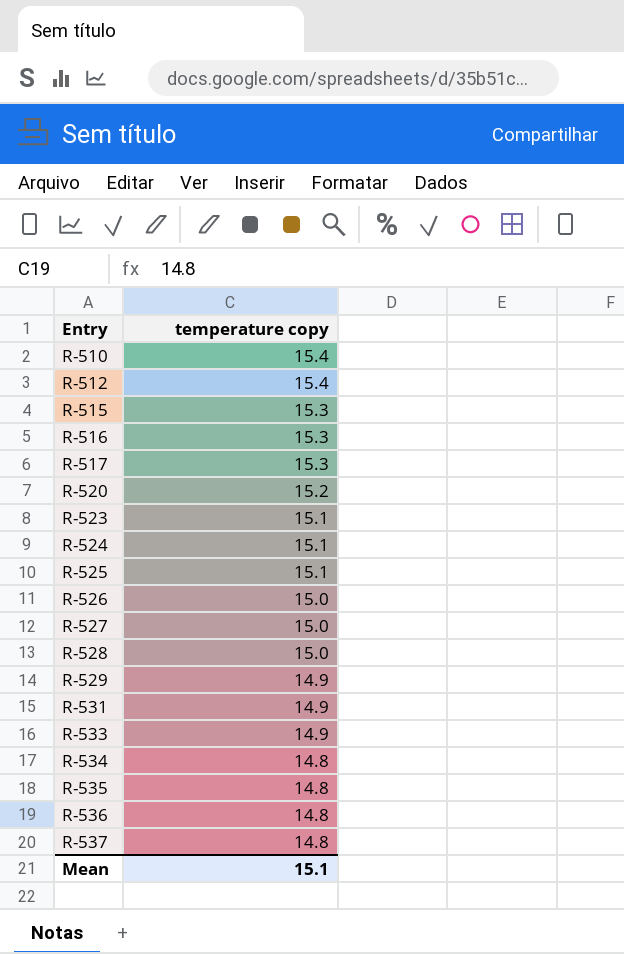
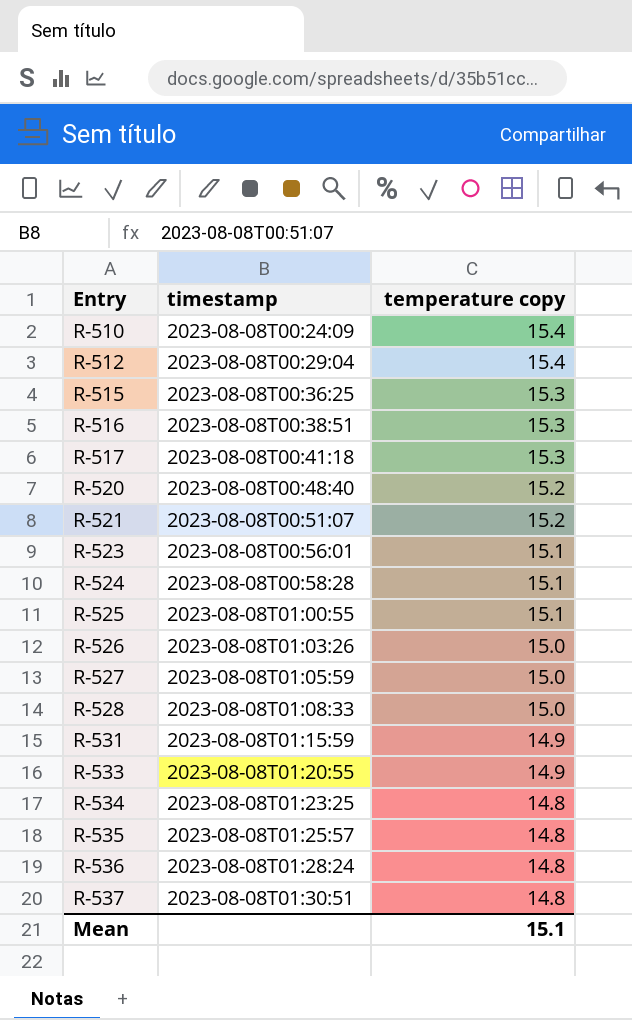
column timestamp | position: none -> 2
row R-529: 14.9 -> none
row R-521: none -> 2023-08-08T00:51:07 | 15.2

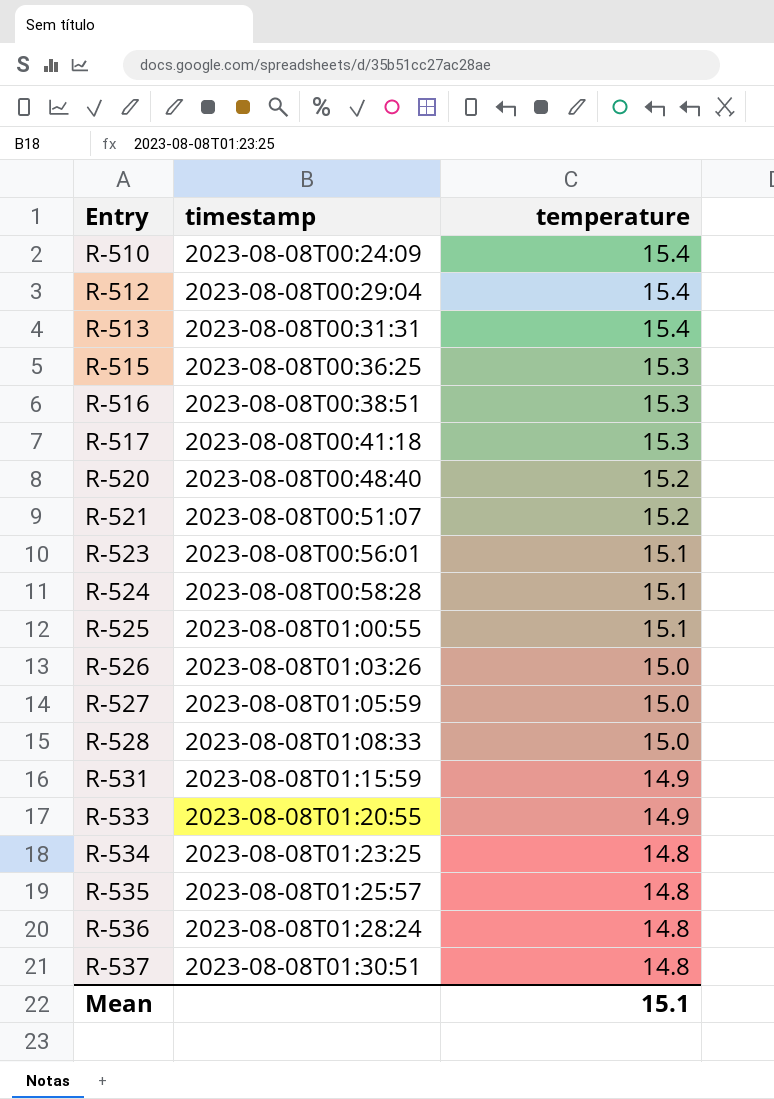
column name: temperature copy -> temperature
row R-513: none -> 2023-08-08T00:31:31 | 15.4

